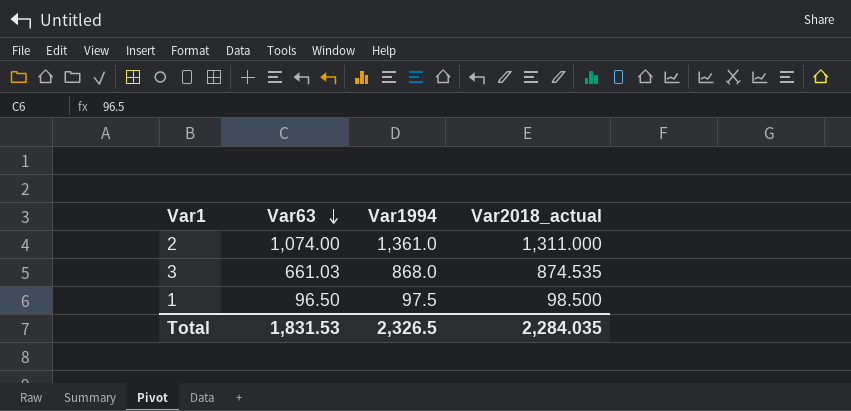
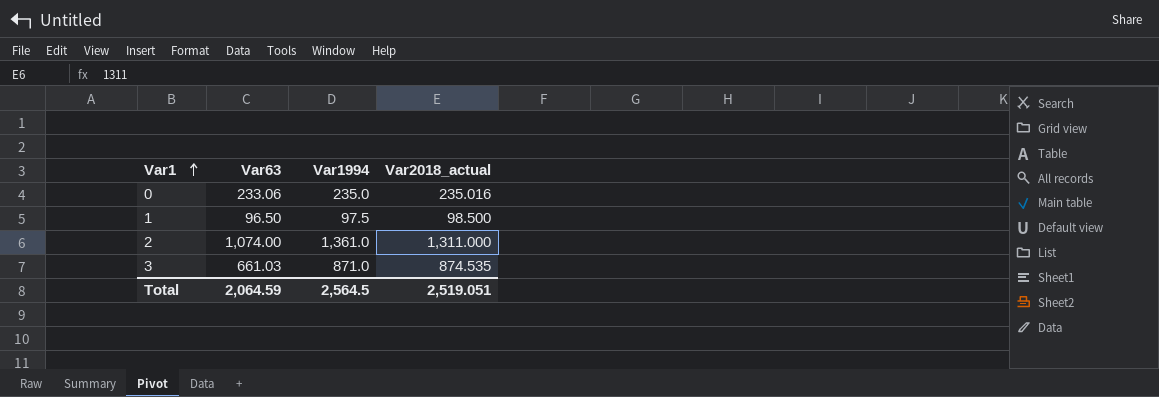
row order: Var63 descending -> Var1 ascending
row 0: none -> 233.06 | 235.0 | 235.016
3 | Var1994: 868.0 -> 871.0
Total | Var63: 1,831.53 -> 2,064.59
Total | Var1994: 2,326.5 -> 2,564.5
Total | Var2018_actual: 2,284.035 -> 2,519.051

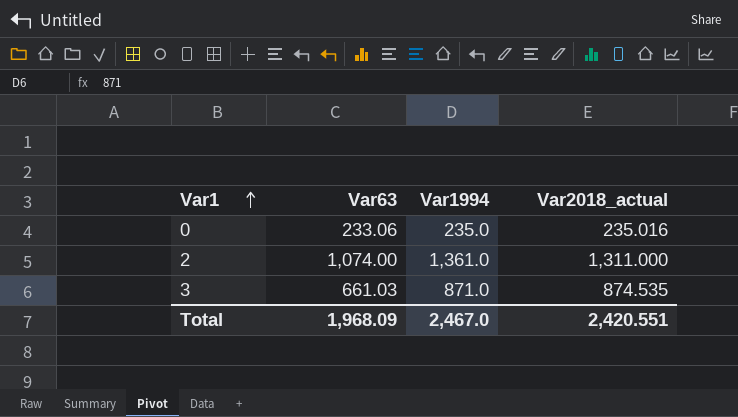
row 1: 96.50 | 97.5 | 98.500 -> none
Total | Var63: 2,064.59 -> 1,968.09
Total | Var1994: 2,564.5 -> 2,467.0
Total | Var2018_actual: 2,519.051 -> 2,420.551

